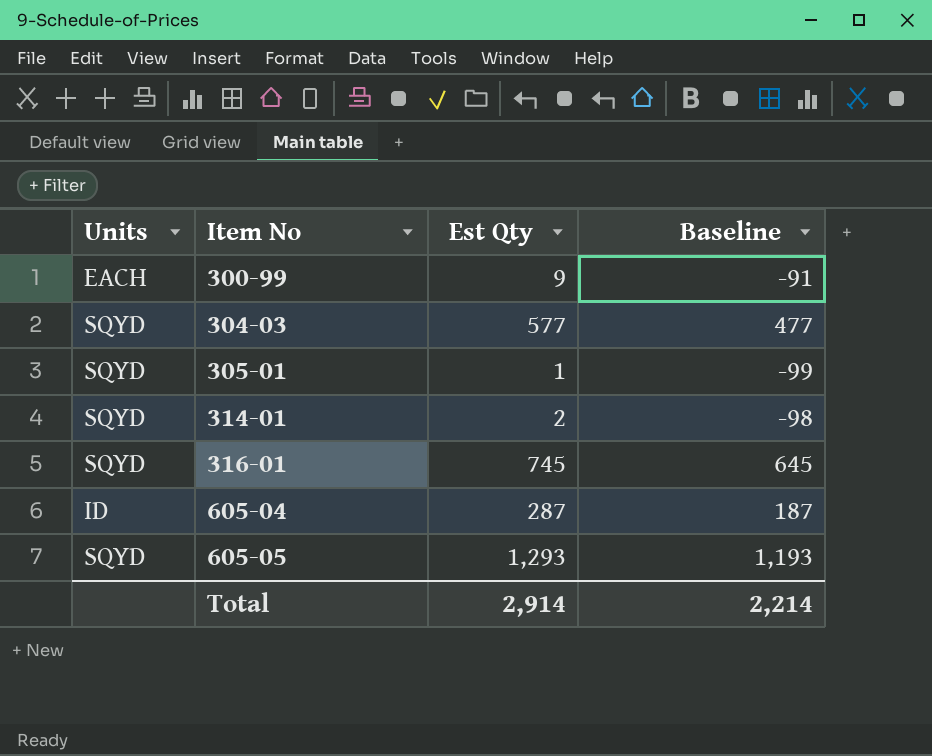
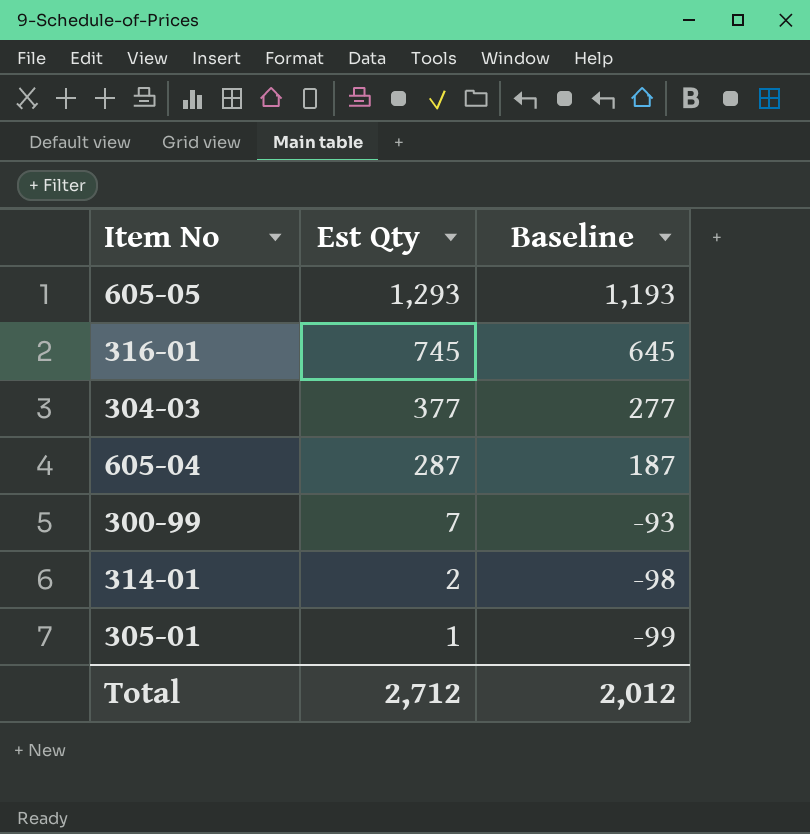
row order: Item No ascending -> Est Qty descending
column Units | position: 1 -> none
304-03 | Est Qty: 577 -> 377
304-03 | Baseline: 477 -> 277
300-99 | Est Qty: 9 -> 7
300-99 | Baseline: -91 -> -93
Total | Est Qty: 2,914 -> 2,712
Total | Baseline: 2,214 -> 2,012

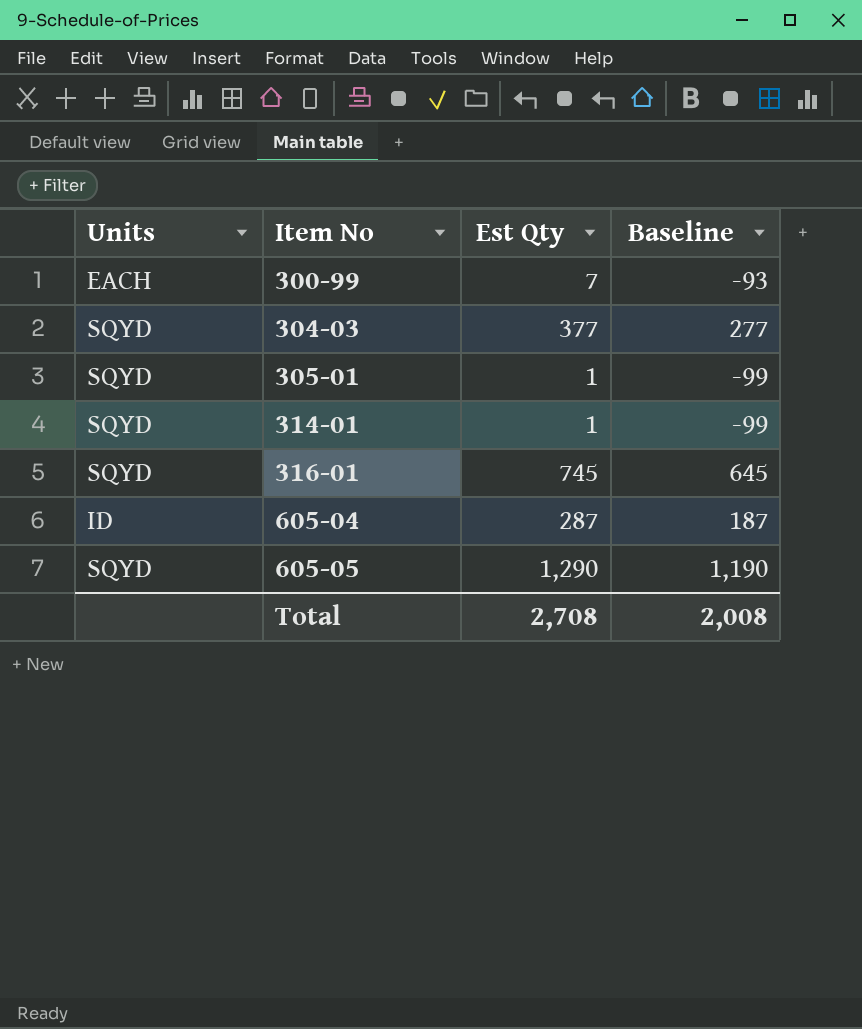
row order: Est Qty descending -> Item No ascending
column Units | position: none -> 1
314-01 | Est Qty: 2 -> 1
314-01 | Baseline: -98 -> -99
605-05 | Est Qty: 1,293 -> 1,290
605-05 | Baseline: 1,193 -> 1,190
Total | Est Qty: 2,712 -> 2,708
Total | Baseline: 2,012 -> 2,008

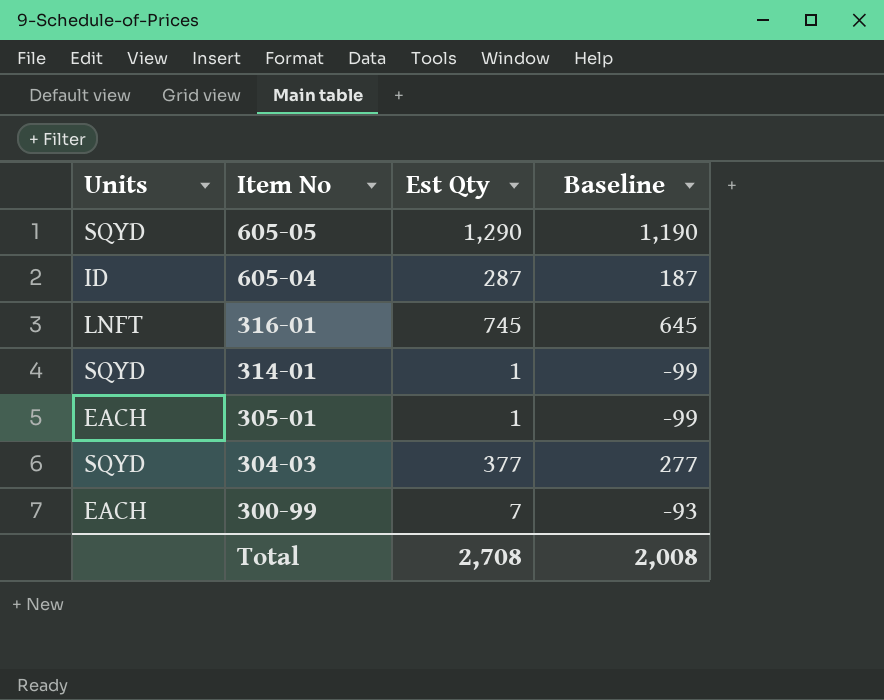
row order: Item No ascending -> Item No descending
316-01 | Units: SQYD -> LNFT
305-01 | Units: SQYD -> EACH

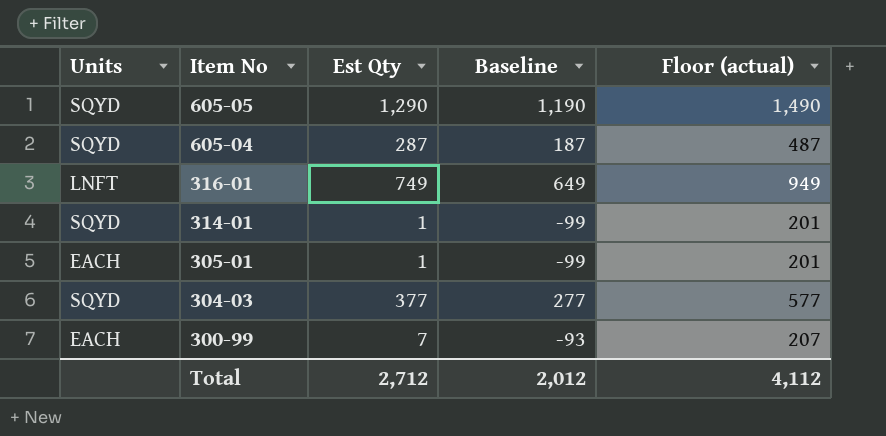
column Floor (actual) | formula: none -> [Est Qty] + 200
605-04 | Units: ID -> SQYD
316-01 | Est Qty: 745 -> 749
316-01 | Baseline: 645 -> 649
Total | Est Qty: 2,708 -> 2,712
Total | Baseline: 2,008 -> 2,012

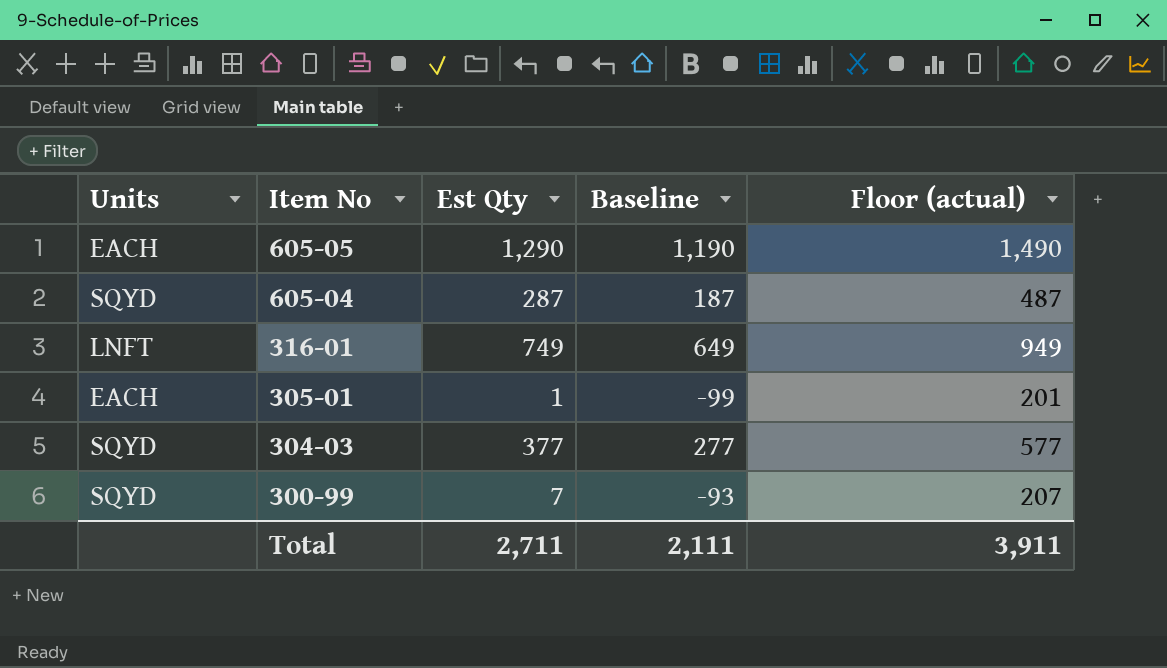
row 314-01: SQYD | 1 | -99 | 201 -> none
605-05 | Units: SQYD -> EACH
300-99 | Units: EACH -> SQYD
Total | Est Qty: 2,712 -> 2,711
Total | Baseline: 2,012 -> 2,111
Total | Floor (actual): 4,112 -> 3,911

